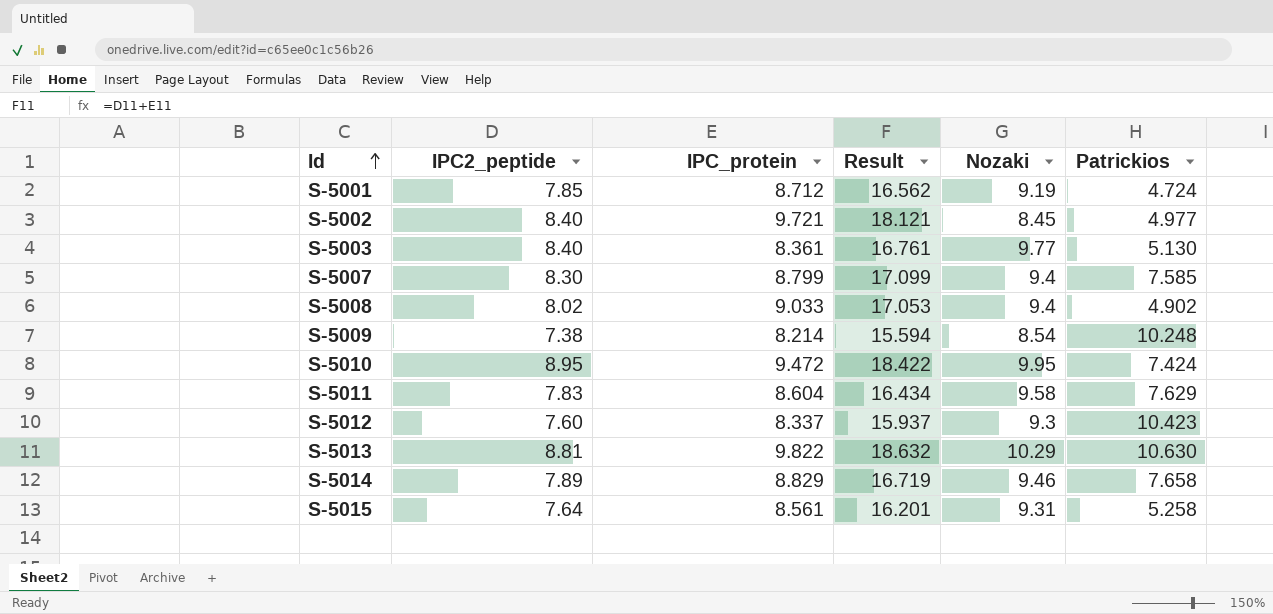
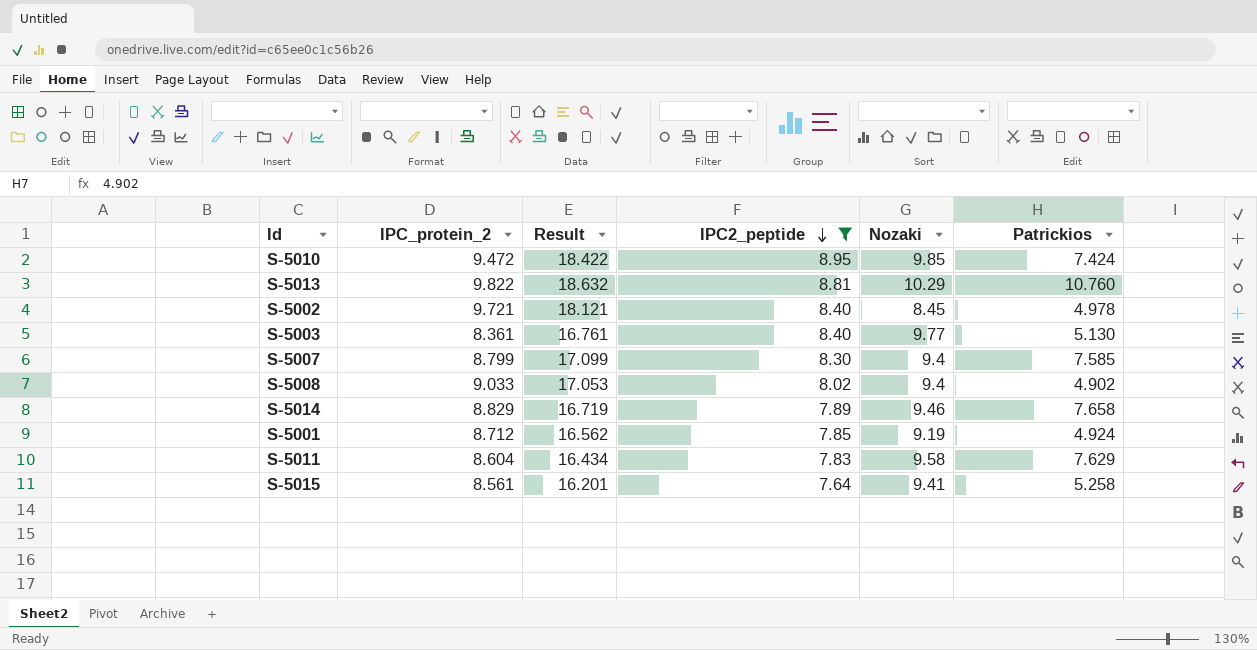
filter: none -> IPC2_peptide >= 7.64
row order: Id ascending -> IPC2_peptide descending
column name: IPC_protein -> IPC_protein_2
column IPC2_peptide | position: 2 -> 4
S-5010 | Nozaki: 9.95 -> 9.85
S-5013 | Patrickios: 10.630 -> 10.760
S-5002 | Patrickios: 4.977 -> 4.978
S-5001 | Patrickios: 4.724 -> 4.924
S-5015 | Nozaki: 9.31 -> 9.41

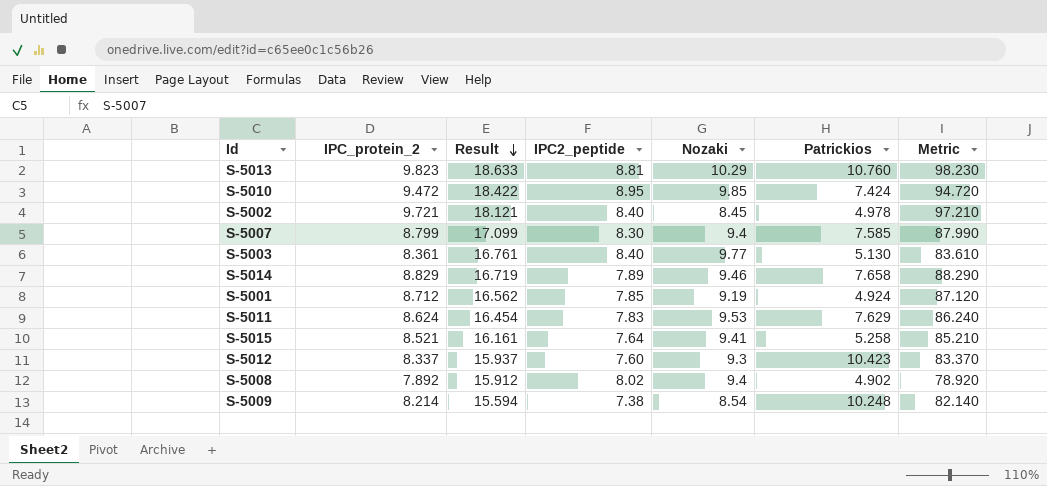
filter: IPC2_peptide >= 7.64 -> none
row order: IPC2_peptide descending -> Result descending
column Metric | formula: none -> [IPC_protein_2] * 10
S-5013 | IPC_protein_2: 9.822 -> 9.823
S-5013 | Result: 18.632 -> 18.633
S-5011 | IPC_protein_2: 8.604 -> 8.624
S-5011 | Result: 16.434 -> 16.454
S-5011 | Nozaki: 9.58 -> 9.53
S-5015 | IPC_protein_2: 8.561 -> 8.521
S-5015 | Result: 16.201 -> 16.161
S-5008 | IPC_protein_2: 9.033 -> 7.892
S-5008 | Result: 17.053 -> 15.912

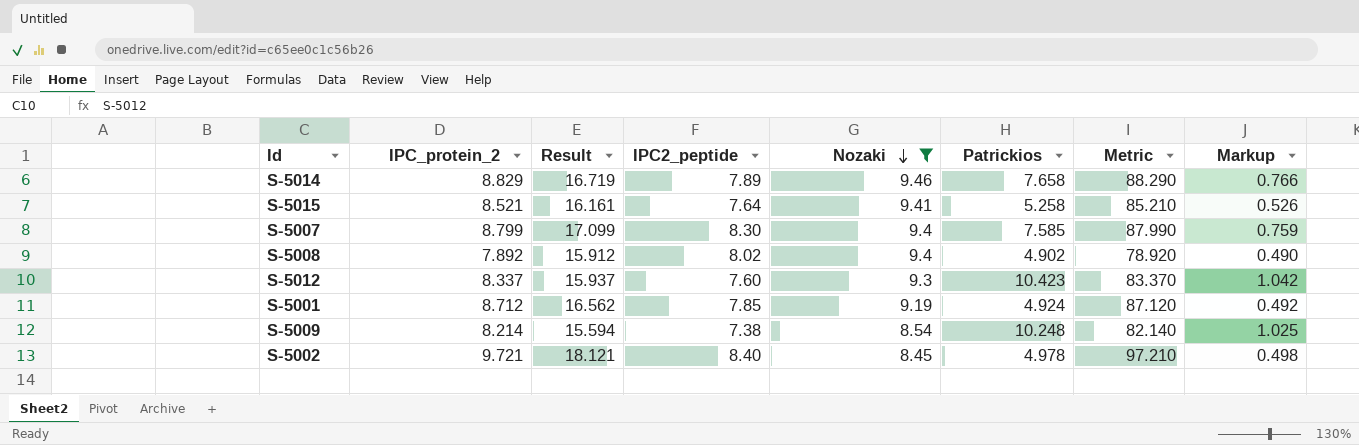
filter: none -> Nozaki <= 9.46
row order: Result descending -> Nozaki descending
column Markup | formula: none -> [Patrickios] * 0.1

